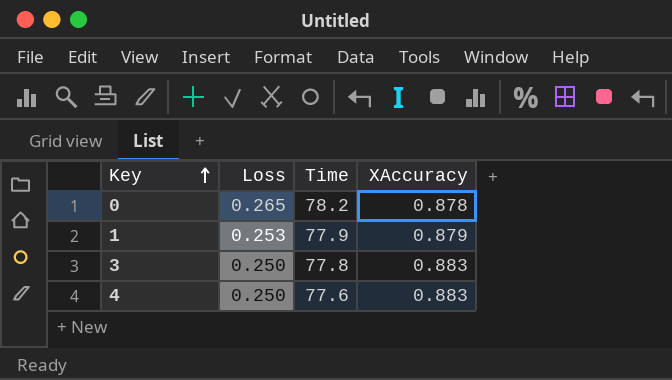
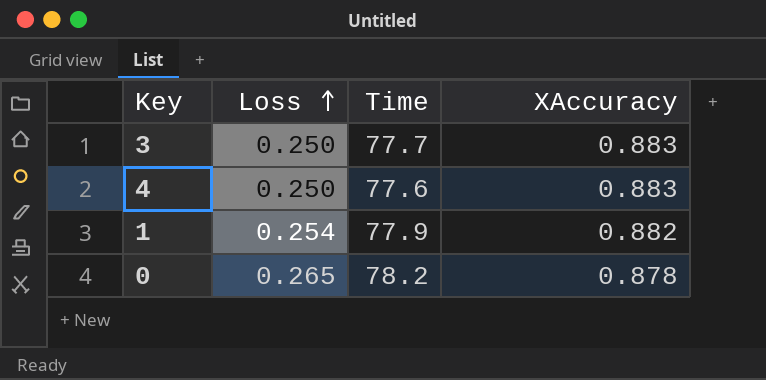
row order: Key ascending -> Loss ascending
3 | Time: 77.8 -> 77.7
1 | Loss: 0.253 -> 0.254
1 | XAccuracy: 0.879 -> 0.882

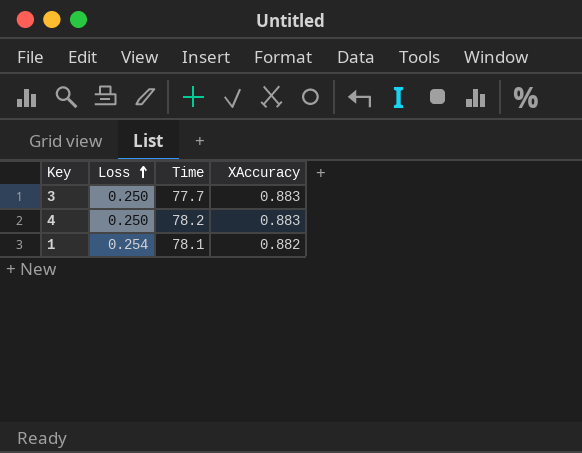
row 0: 0.265 | 78.2 | 0.878 -> none
4 | Time: 77.6 -> 78.2
1 | Time: 77.9 -> 78.1

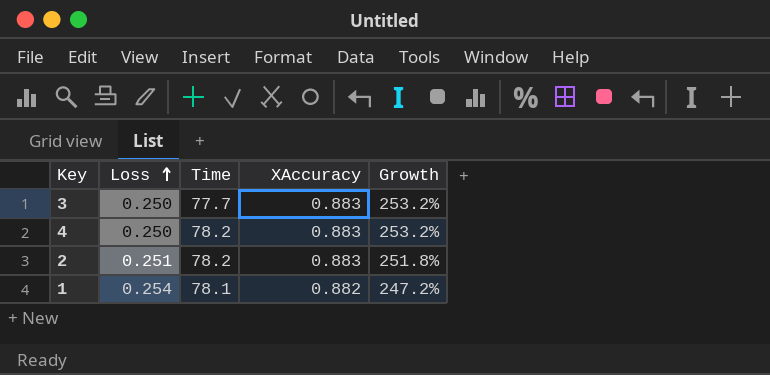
column Growth | formula: none -> ([XAccuracy] - [Loss]) / [Loss]
row 2: none -> 0.251 | 78.2 | 0.883 | 251.8%

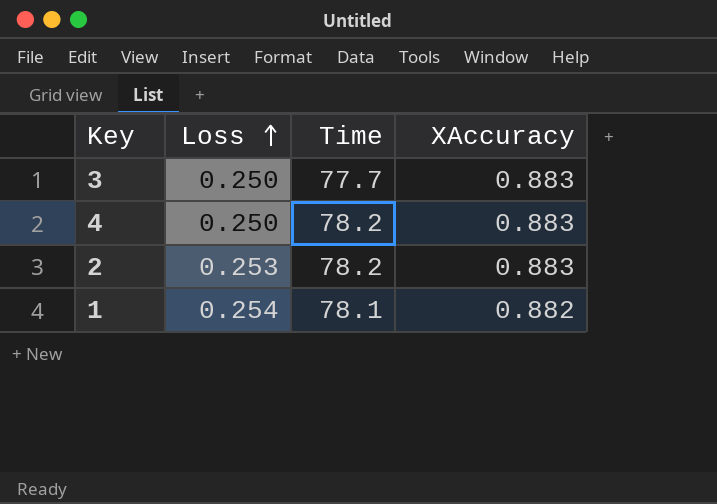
column Growth | formula: ([XAccuracy] - [Loss]) / [Loss] -> none
2 | Loss: 0.251 -> 0.253

